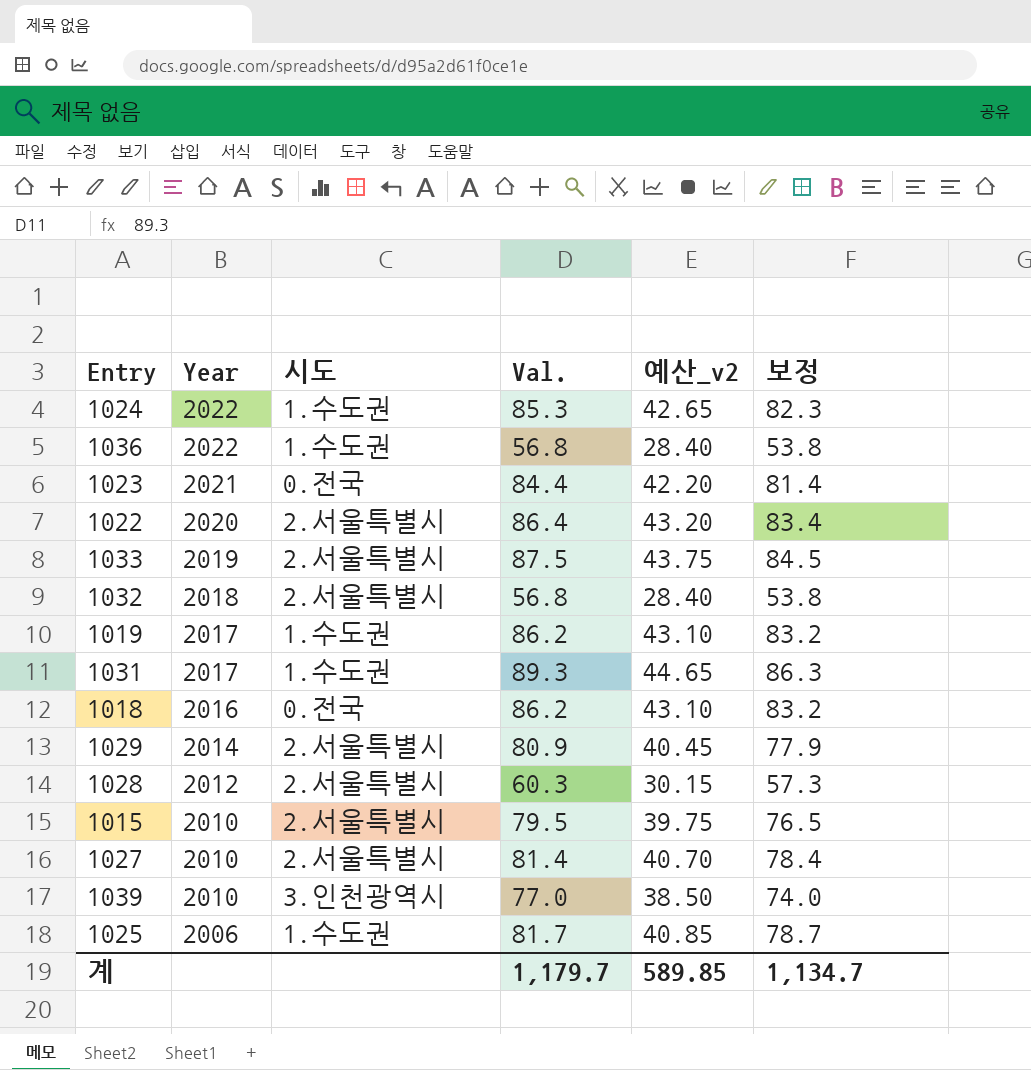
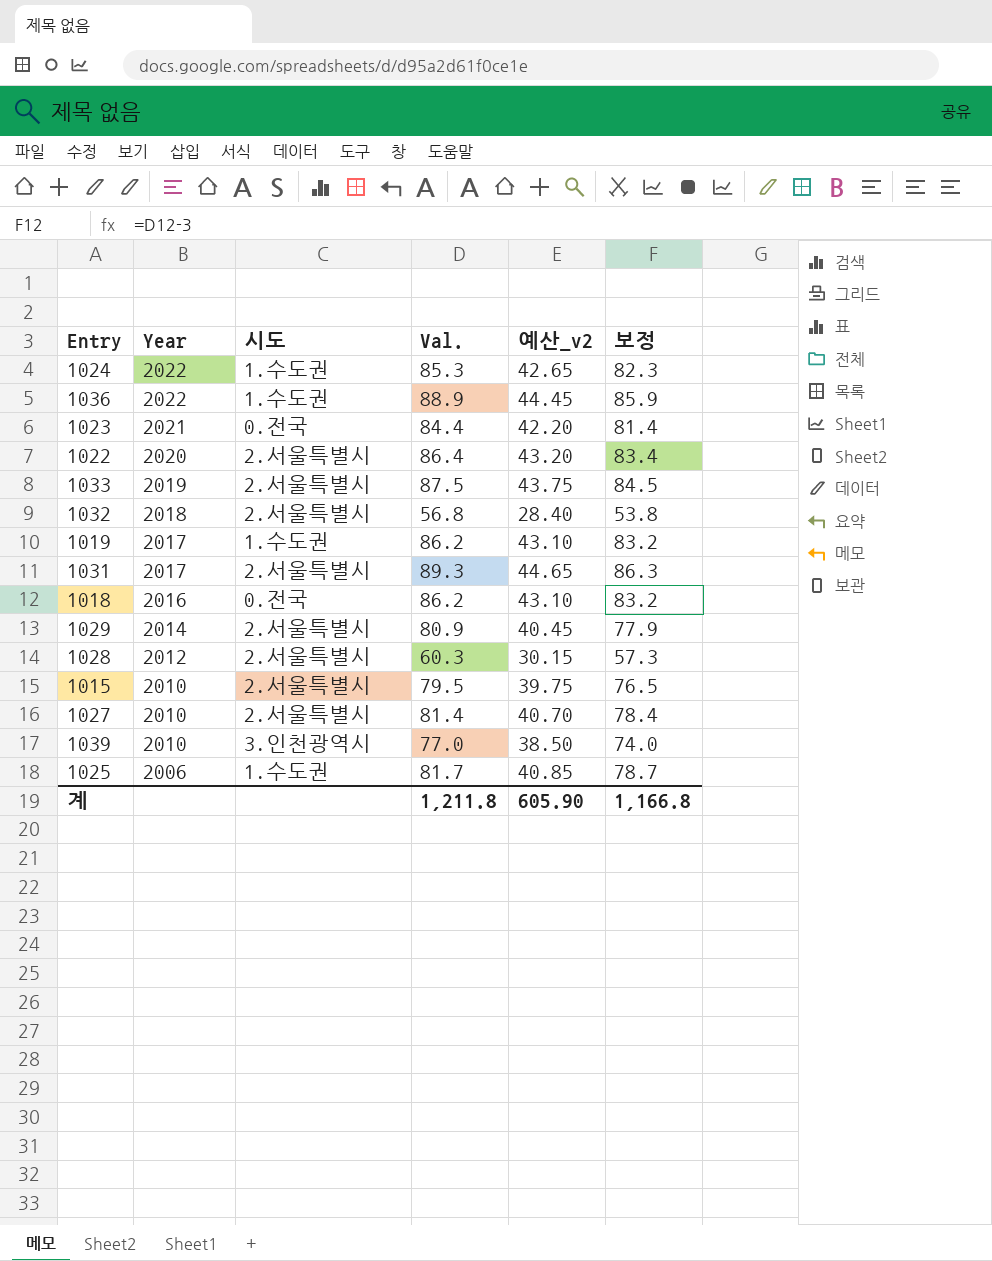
1036 | Val.: 56.8 -> 88.9
1036 | 예산_v2: 28.40 -> 44.45
1036 | 보정: 53.8 -> 85.9
1031 | 시도: 1.수도권 -> 2.서울특별시
계 | Val.: 1,179.7 -> 1,211.8
계 | 예산_v2: 589.85 -> 605.90
계 | 보정: 1,134.7 -> 1,166.8

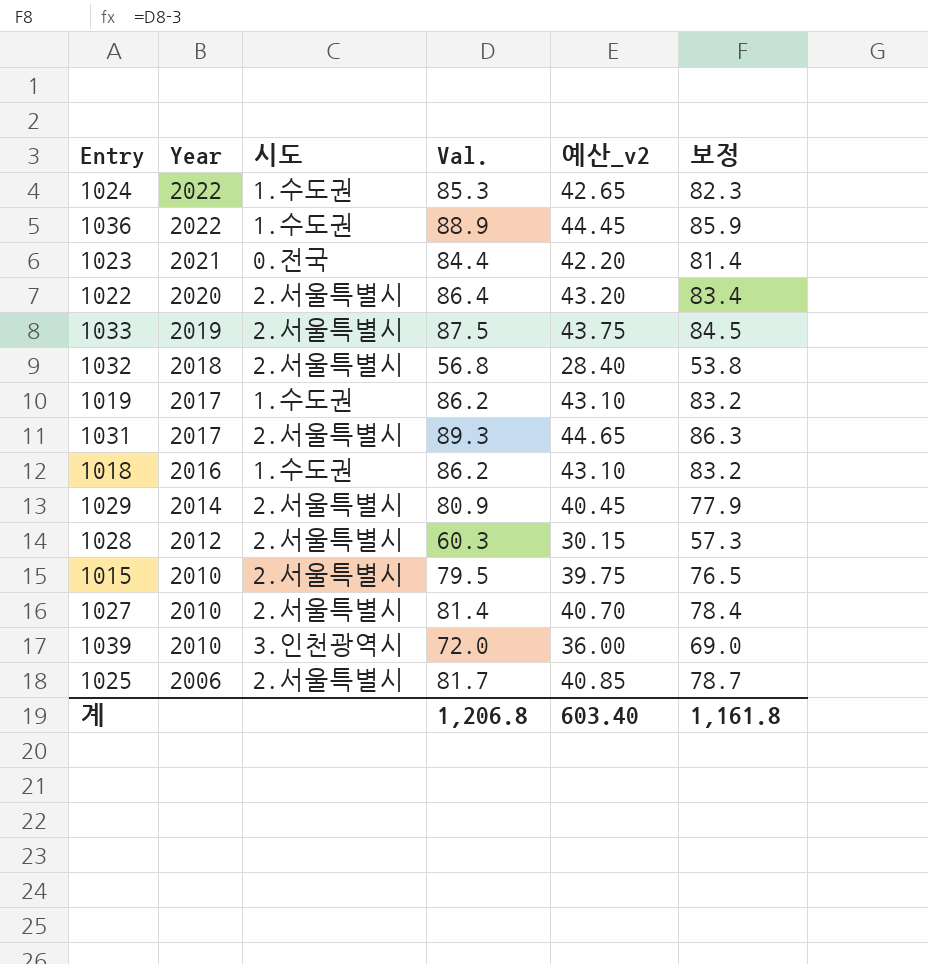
1018 | 시도: 0.전국 -> 1.수도권
1039 | Val.: 77.0 -> 72.0
1039 | 예산_v2: 38.50 -> 36.00
1039 | 보정: 74.0 -> 69.0
1025 | 시도: 1.수도권 -> 2.서울특별시
계 | Val.: 1,211.8 -> 1,206.8
계 | 예산_v2: 605.90 -> 603.40
계 | 보정: 1,166.8 -> 1,161.8

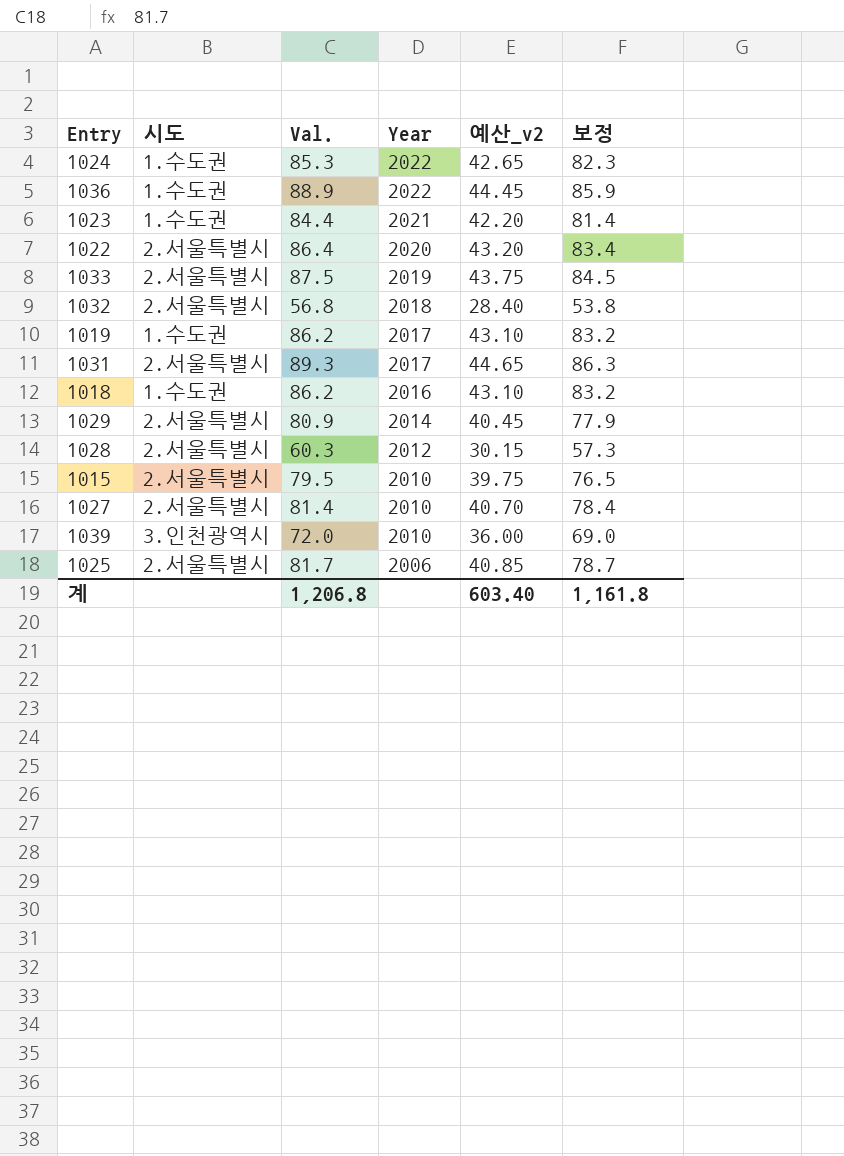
column Year | position: 2 -> 4
1023 | 시도: 0.전국 -> 1.수도권

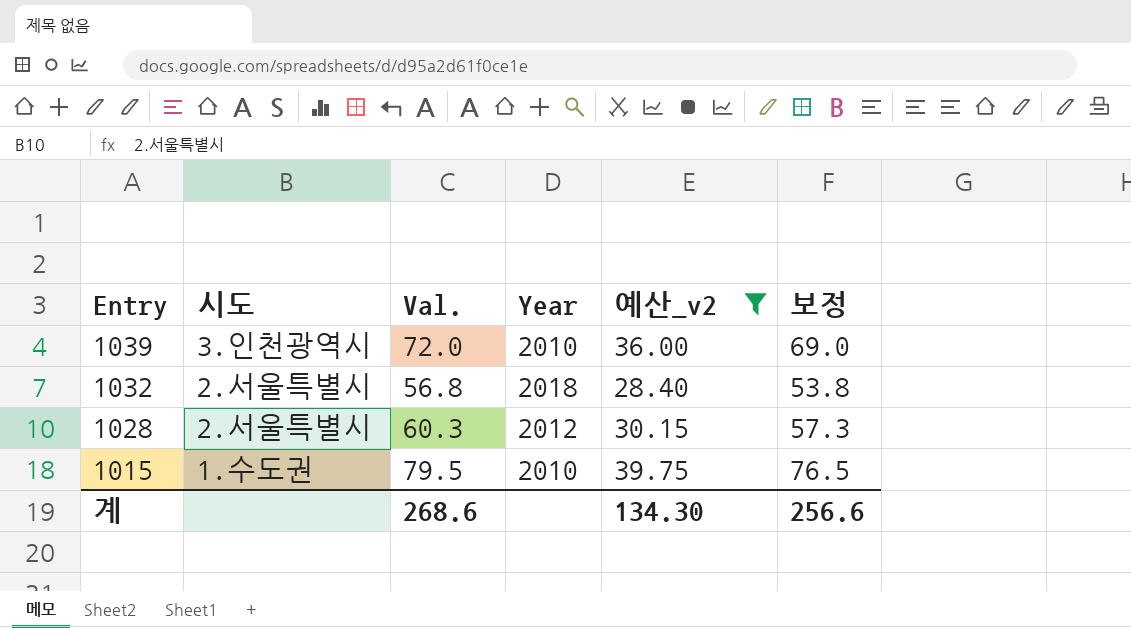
filter: none -> 예산_v2 <= 39.75
row order: Year descending -> Entry descending
1015 | 시도: 2.서울특별시 -> 1.수도권
계 | Val.: 1,206.8 -> 268.6
계 | 예산_v2: 603.40 -> 134.30
계 | 보정: 1,161.8 -> 256.6

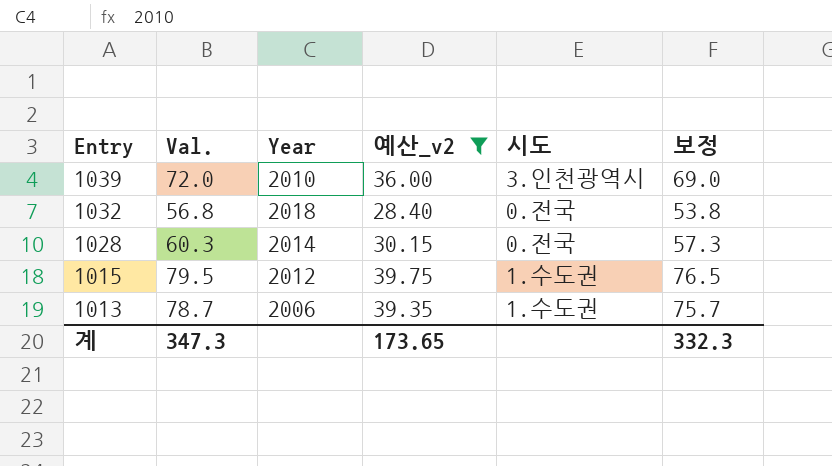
column 시도 | position: 2 -> 5
1032 | 시도: 2.서울특별시 -> 0.전국
1028 | Year: 2012 -> 2014
1028 | 시도: 2.서울특별시 -> 0.전국
1015 | Year: 2010 -> 2012
row 1013: none -> 78.7 | 2006 | 39.35 | 1.수도권 | 75.7
계 | Val.: 268.6 -> 347.3
계 | 예산_v2: 134.30 -> 173.65
계 | 보정: 256.6 -> 332.3

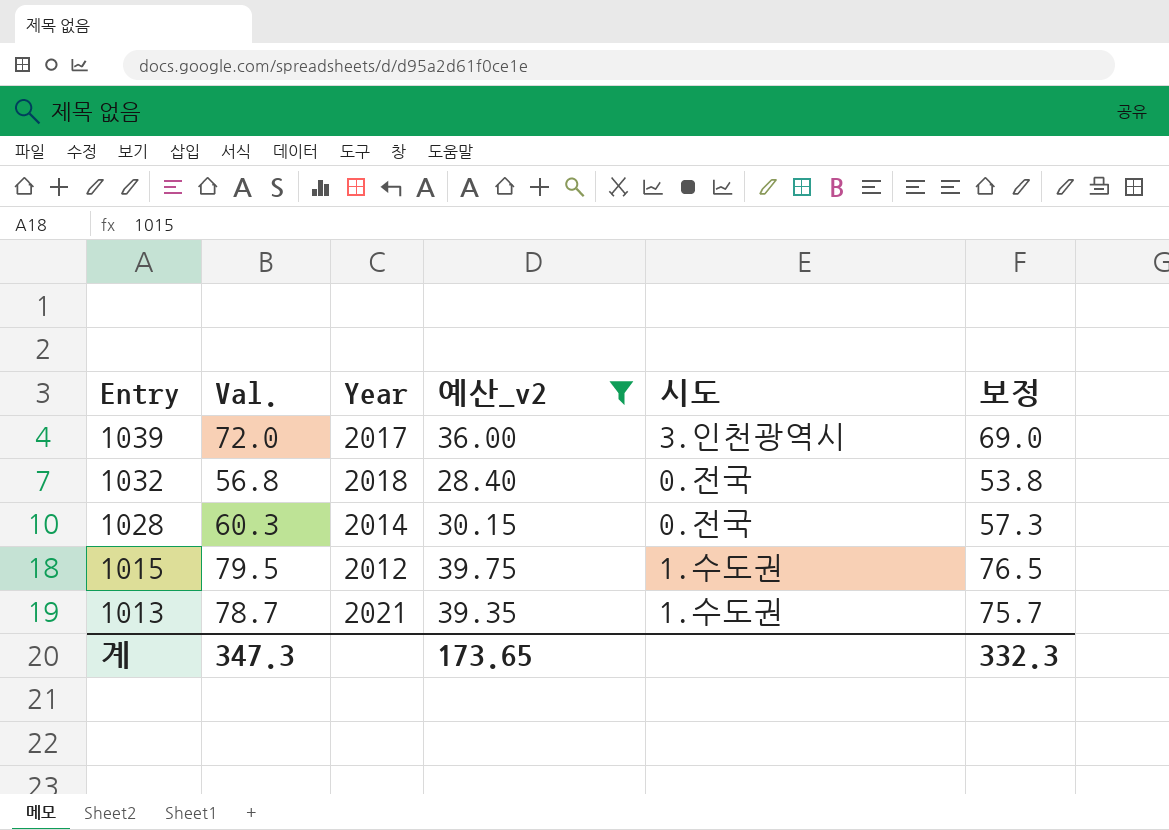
1039 | Year: 2010 -> 2017
1013 | Year: 2006 -> 2021

